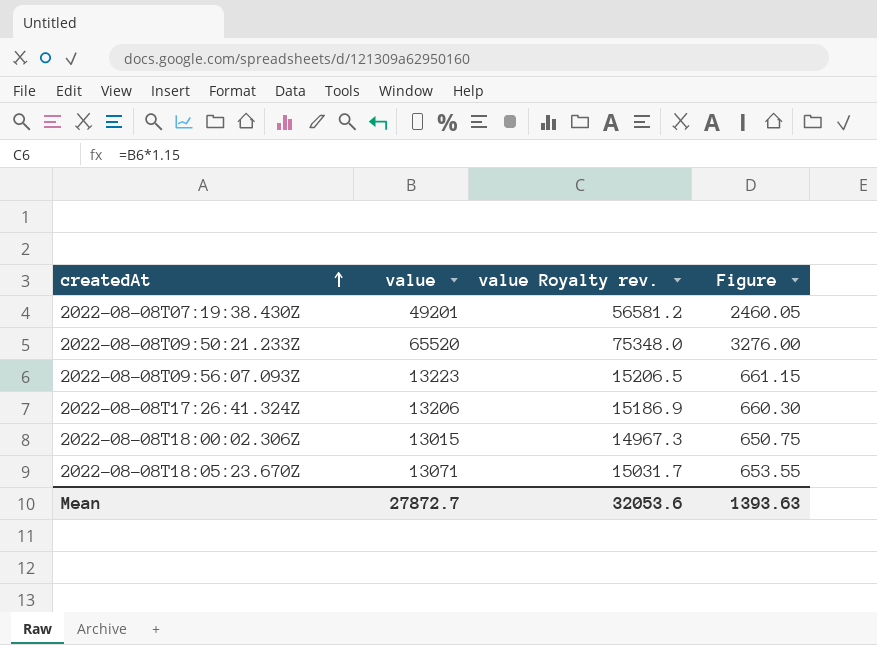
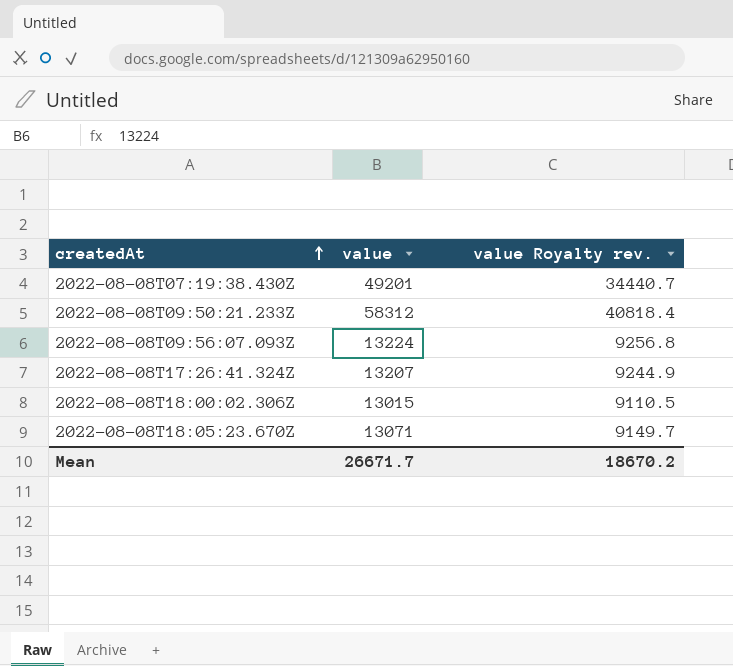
column Figure | formula: [value] * 0.05 -> none
column value Royalty rev. | formula: [value] * 1.15 -> [value] * 0.7
2022-08-08T09:50:21.233Z | value: 65520 -> 58312
2022-08-08T09:56:07.093Z | value: 13223 -> 13224
2022-08-08T17:26:41.324Z | value: 13206 -> 13207
Mean | value: 27872.7 -> 26671.7
Mean | value Royalty rev.: 32053.6 -> 18670.2

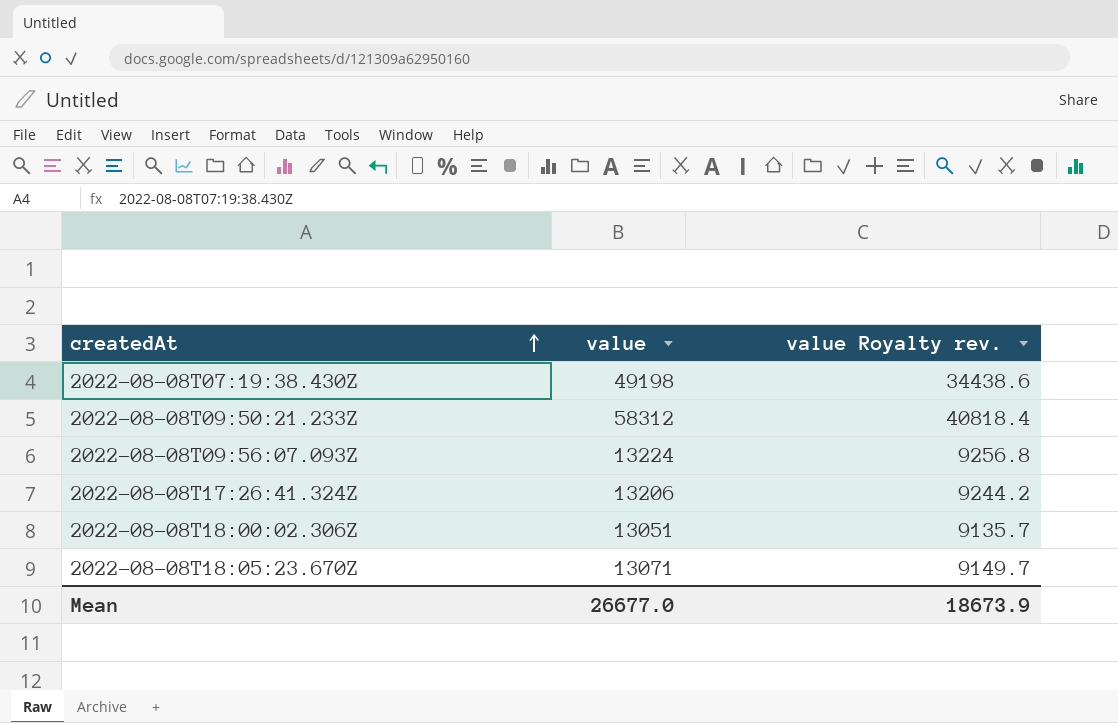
2022-08-08T07:19:38.430Z | value: 49201 -> 49198
2022-08-08T07:19:38.430Z | value Royalty rev.: 34440.7 -> 34438.6
2022-08-08T17:26:41.324Z | value: 13207 -> 13206
2022-08-08T17:26:41.324Z | value Royalty rev.: 9244.9 -> 9244.2
2022-08-08T18:00:02.306Z | value: 13015 -> 13051
2022-08-08T18:00:02.306Z | value Royalty rev.: 9110.5 -> 9135.7
Mean | value: 26671.7 -> 26677.0
Mean | value Royalty rev.: 18670.2 -> 18673.9

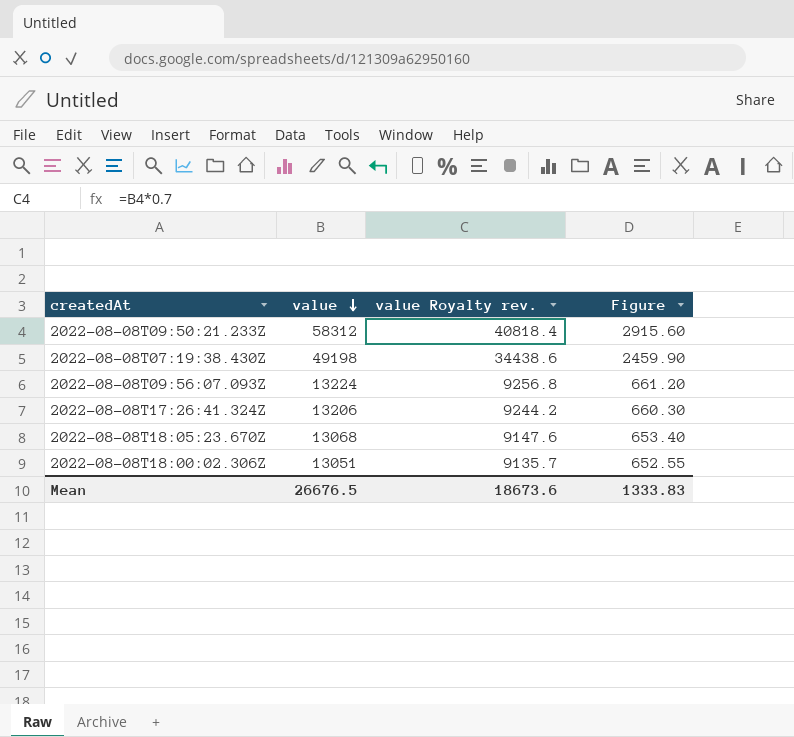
row order: createdAt ascending -> value descending
column Figure | formula: none -> [value] * 0.05
2022-08-08T18:05:23.670Z | value: 13071 -> 13068
2022-08-08T18:05:23.670Z | value Royalty rev.: 9149.7 -> 9147.6
Mean | value: 26677.0 -> 26676.5
Mean | value Royalty rev.: 18673.9 -> 18673.6

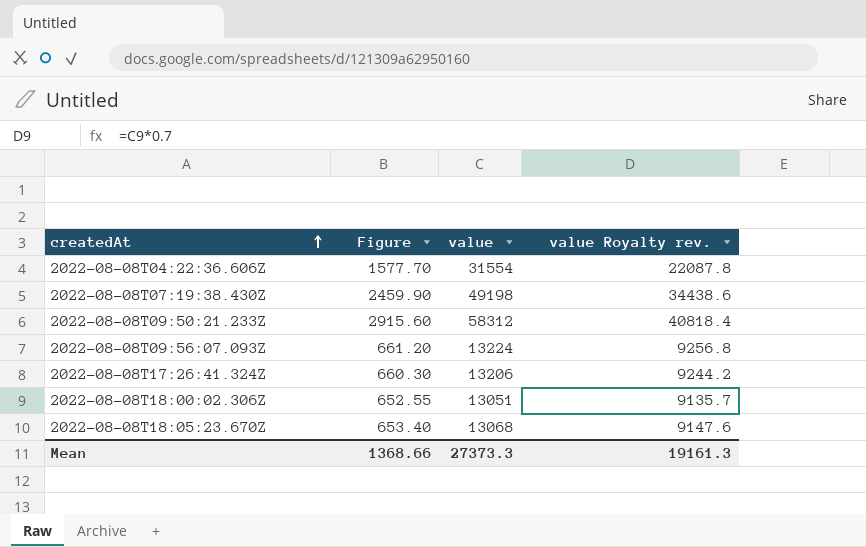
row order: value descending -> createdAt ascending
column Figure | position: 4 -> 2
row 2022-08-08T04:22:36.606Z: none -> 1577.70 | 31554 | 22087.8
Mean | Figure: 1333.83 -> 1368.66
Mean | value: 26676.5 -> 27373.3
Mean | value Royalty rev.: 18673.6 -> 19161.3

